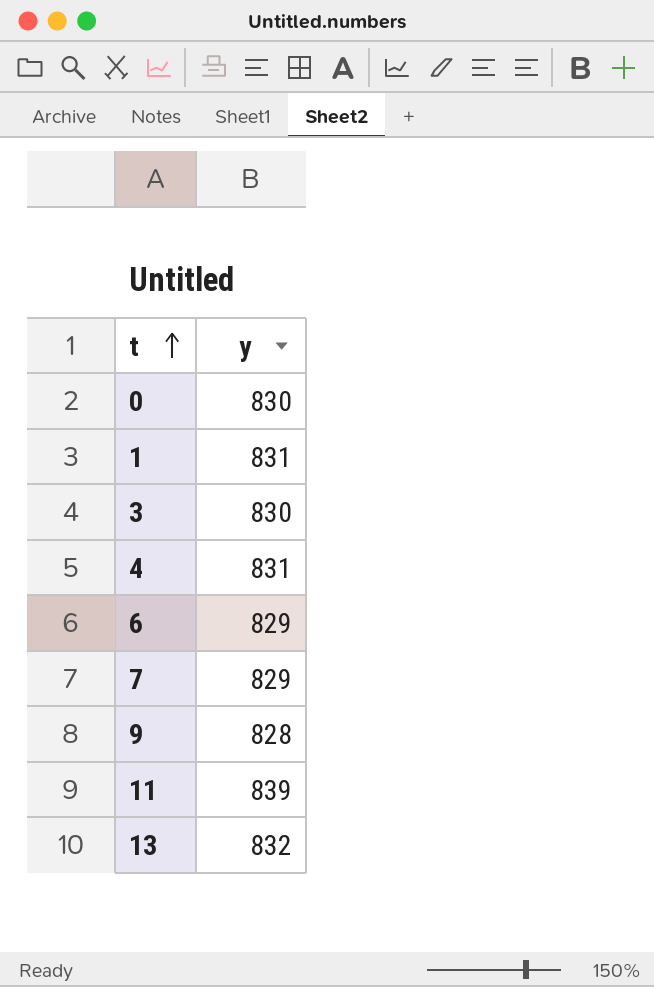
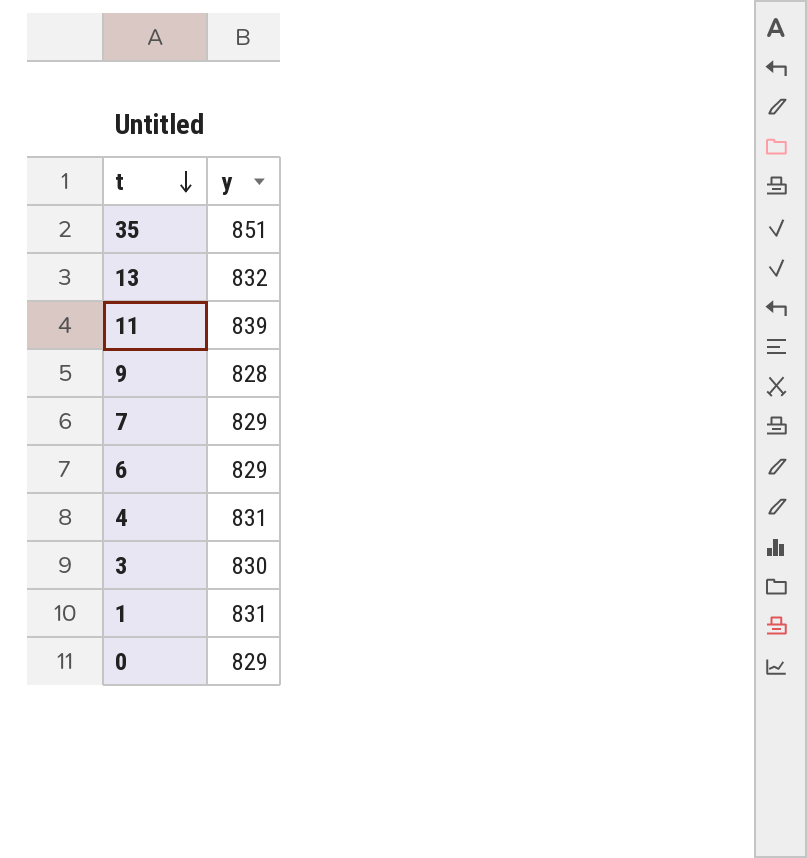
row order: t ascending -> t descending
row 35: none -> 851
0 | y: 830 -> 829

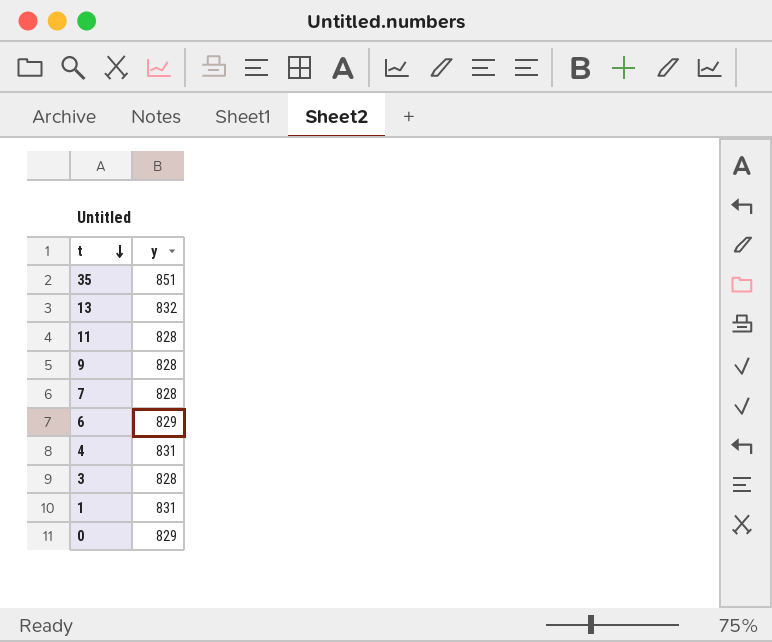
11 | y: 839 -> 828
7 | y: 829 -> 828
3 | y: 830 -> 828

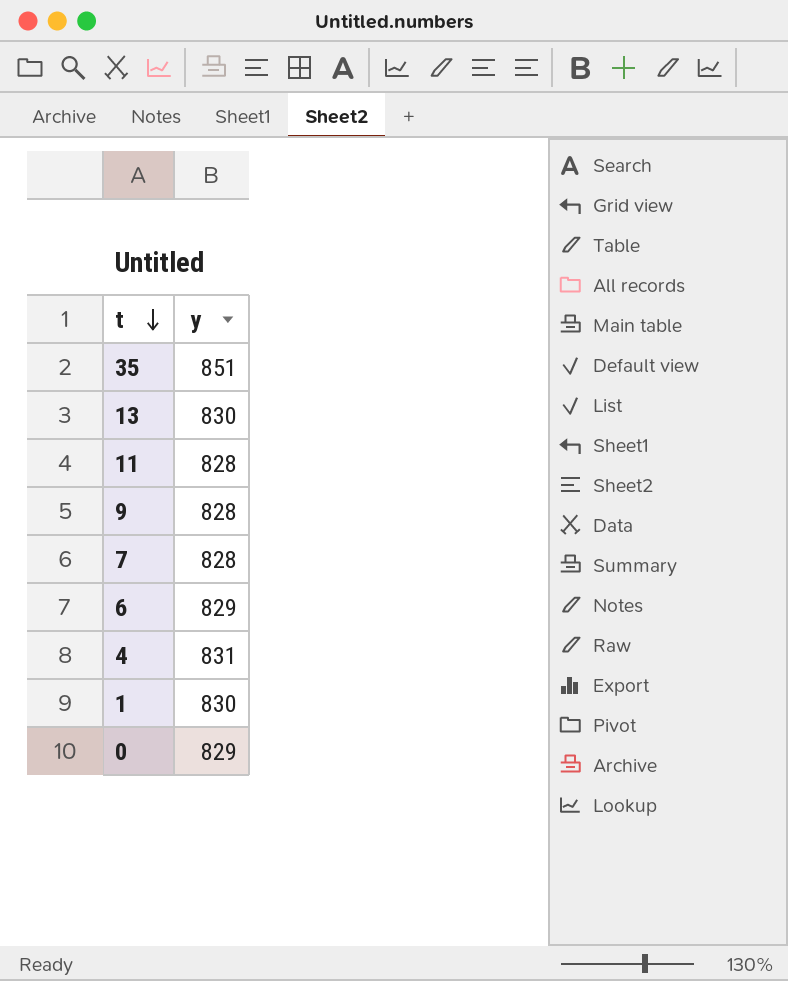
row 3: 828 -> none
13 | y: 832 -> 830
1 | y: 831 -> 830

